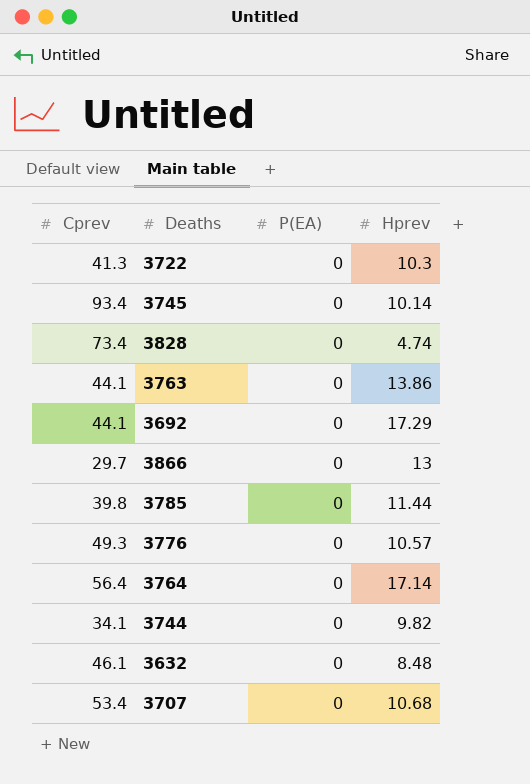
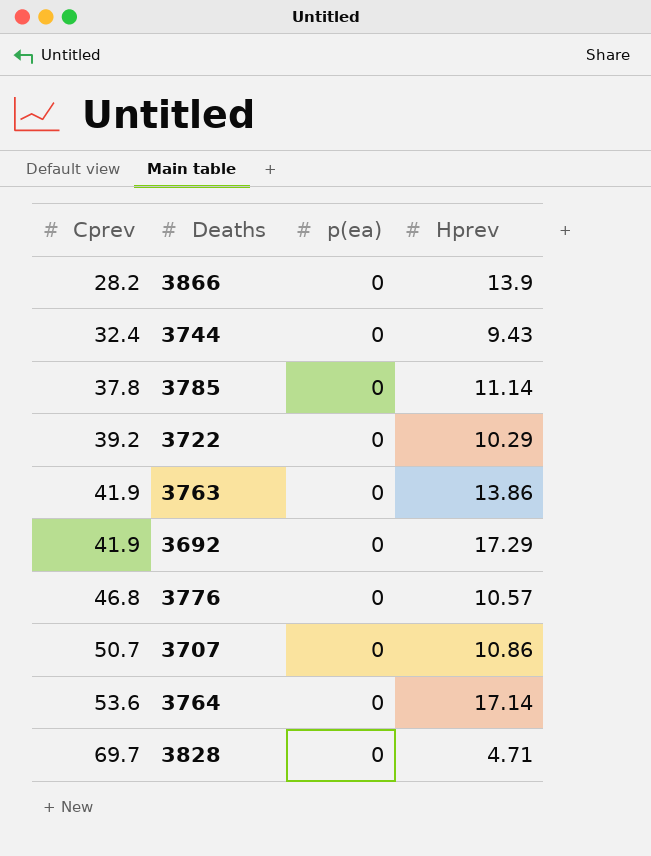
row order: none -> Cprev ascending
column name: P(EA) -> p(ea)
row 3745: 93.4 | 0 | 10.14 -> none
row 3632: 46.1 | 0 | 8.48 -> none
3866 | Cprev: 29.7 -> 28.2
3866 | Hprev: 13 -> 13.9
3744 | Cprev: 34.1 -> 32.4
3744 | Hprev: 9.82 -> 9.43
3785 | Cprev: 39.8 -> 37.8
3785 | Hprev: 11.44 -> 11.14
3722 | Cprev: 41.3 -> 39.2
3722 | Hprev: 10.3 -> 10.29
3763 | Cprev: 44.1 -> 41.9
3692 | Cprev: 44.1 -> 41.9
3776 | Cprev: 49.3 -> 46.8
3707 | Cprev: 53.4 -> 50.7
3707 | Hprev: 10.68 -> 10.86
3764 | Cprev: 56.4 -> 53.6
3828 | Cprev: 73.4 -> 69.7
3828 | Hprev: 4.74 -> 4.71

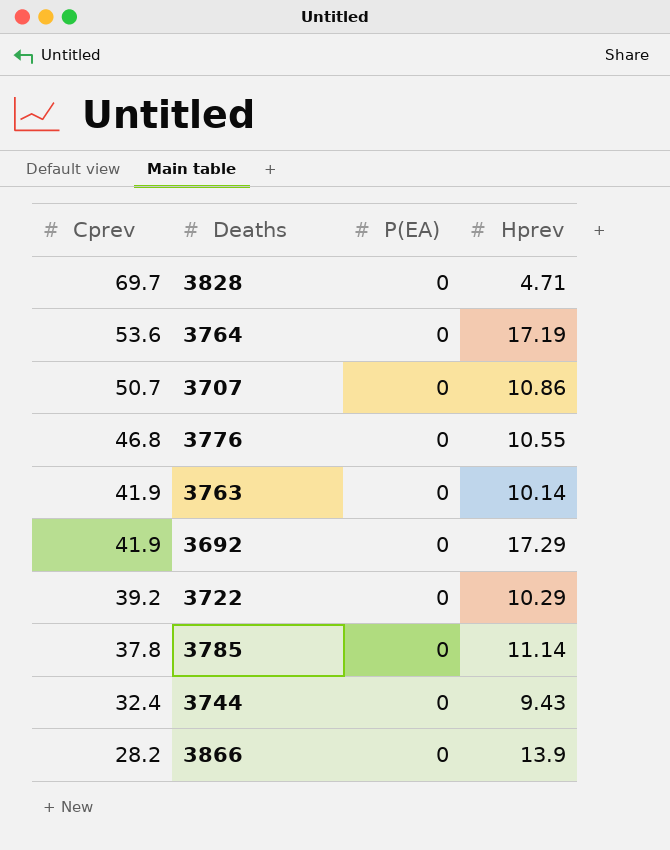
row order: Cprev ascending -> Cprev descending
column name: p(ea) -> P(EA)
3764 | Hprev: 17.14 -> 17.19
3776 | Hprev: 10.57 -> 10.55
3763 | Hprev: 13.86 -> 10.14

